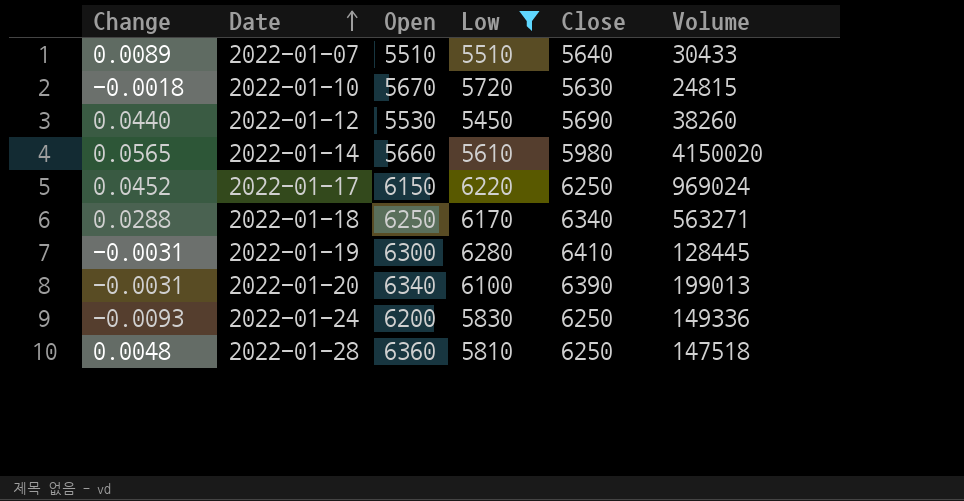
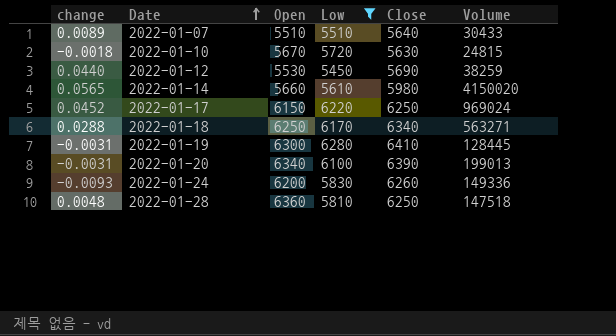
column name: Change -> change
2022-01-12 | Volume: 38260 -> 38259
2022-01-24 | Close: 6250 -> 6260

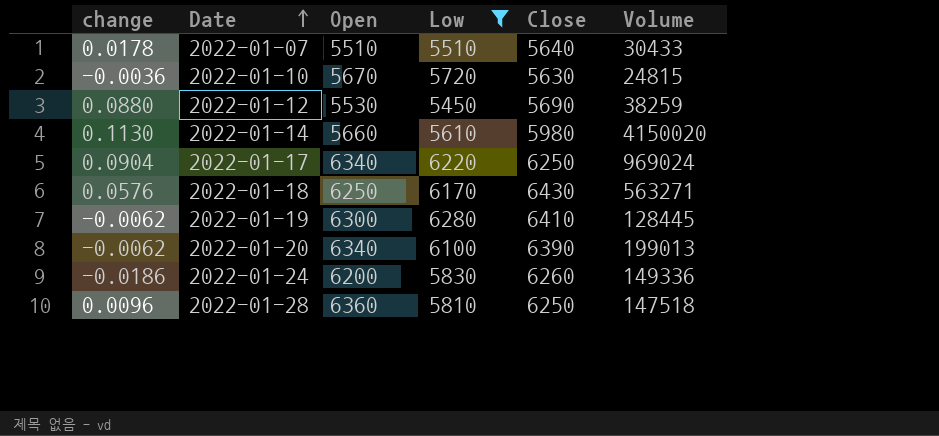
2022-01-07 | change: 0.0089 -> 0.0178
2022-01-10 | change: -0.0018 -> -0.0036
2022-01-12 | change: 0.0440 -> 0.0880
2022-01-14 | change: 0.0565 -> 0.1130
2022-01-17 | change: 0.0452 -> 0.0904
2022-01-17 | Open: 6150 -> 6340
2022-01-18 | change: 0.0288 -> 0.0576
2022-01-18 | Close: 6340 -> 6430
2022-01-19 | change: -0.0031 -> -0.0062
2022-01-20 | change: -0.0031 -> -0.0062
2022-01-24 | change: -0.0093 -> -0.0186
2022-01-28 | change: 0.0048 -> 0.0096

